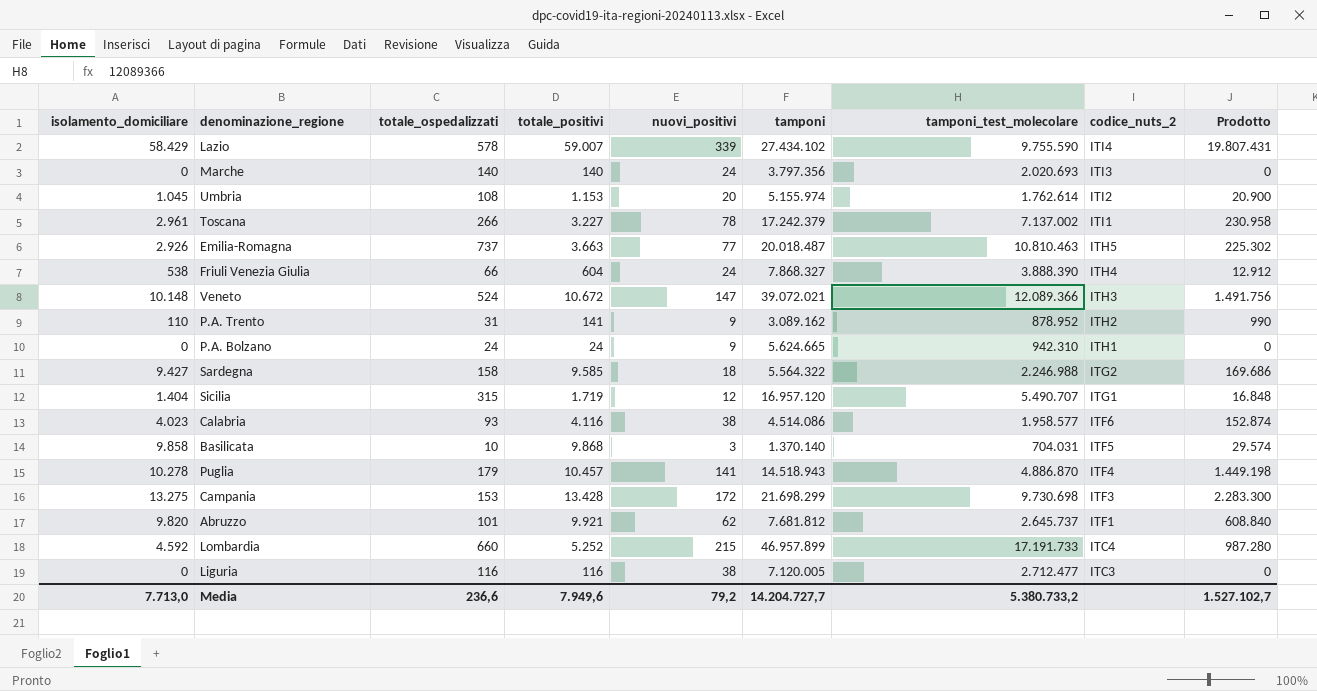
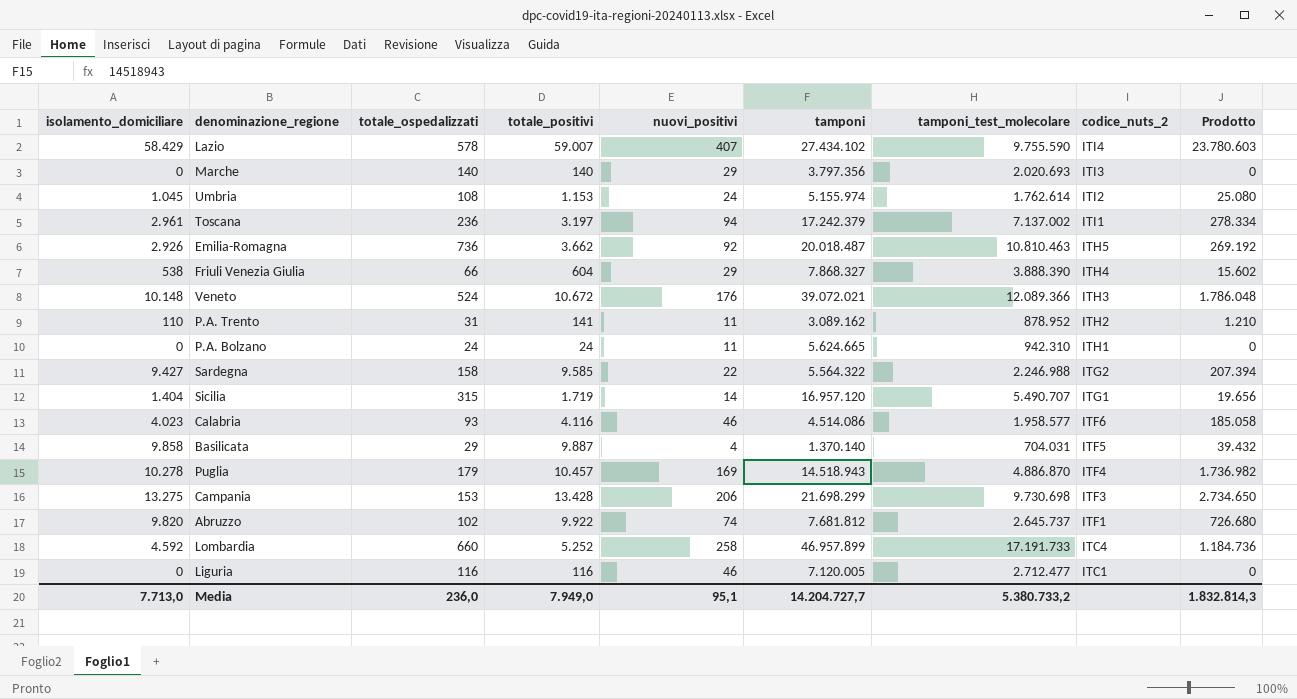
Lazio | nuovi_positivi: 339 -> 407
Lazio | Prodotto: 19.807.431 -> 23.780.603
Marche | nuovi_positivi: 24 -> 29
Umbria | nuovi_positivi: 20 -> 24
Umbria | Prodotto: 20.900 -> 25.080
Toscana | totale_ospedalizzati: 266 -> 236
Toscana | totale_positivi: 3.227 -> 3.197
Toscana | nuovi_positivi: 78 -> 94
Toscana | Prodotto: 230.958 -> 278.334
Emilia-Romagna | totale_ospedalizzati: 737 -> 736
Emilia-Romagna | totale_positivi: 3.663 -> 3.662
Emilia-Romagna | nuovi_positivi: 77 -> 92
Emilia-Romagna | Prodotto: 225.302 -> 269.192
Friuli Venezia Giulia | nuovi_positivi: 24 -> 29
Friuli Venezia Giulia | Prodotto: 12.912 -> 15.602
Veneto | nuovi_positivi: 147 -> 176
Veneto | Prodotto: 1.491.756 -> 1.786.048
P.A. Trento | nuovi_positivi: 9 -> 11
P.A. Trento | Prodotto: 990 -> 1.210
P.A. Bolzano | nuovi_positivi: 9 -> 11
Sardegna | nuovi_positivi: 18 -> 22
Sardegna | Prodotto: 169.686 -> 207.394
Sicilia | nuovi_positivi: 12 -> 14
Sicilia | Prodotto: 16.848 -> 19.656
Calabria | nuovi_positivi: 38 -> 46
Calabria | Prodotto: 152.874 -> 185.058
Basilicata | totale_ospedalizzati: 10 -> 29
Basilicata | totale_positivi: 9.868 -> 9.887
Basilicata | nuovi_positivi: 3 -> 4
Basilicata | Prodotto: 29.574 -> 39.432
Puglia | nuovi_positivi: 141 -> 169
Puglia | Prodotto: 1.449.198 -> 1.736.982
Campania | nuovi_positivi: 172 -> 206
Campania | Prodotto: 2.283.300 -> 2.734.650
Abruzzo | totale_ospedalizzati: 101 -> 102
Abruzzo | totale_positivi: 9.921 -> 9.922
Abruzzo | nuovi_positivi: 62 -> 74
Abruzzo | Prodotto: 608.840 -> 726.680
Lombardia | nuovi_positivi: 215 -> 258
Lombardia | Prodotto: 987.280 -> 1.184.736
Liguria | nuovi_positivi: 38 -> 46
Liguria | codice_nuts_2: ITC3 -> ITC1
Media | totale_ospedalizzati: 236,6 -> 236,0
Media | totale_positivi: 7.949,6 -> 7.949,0
Media | nuovi_positivi: 79,2 -> 95,1
Media | Prodotto: 1.527.102,7 -> 1.832.814,3

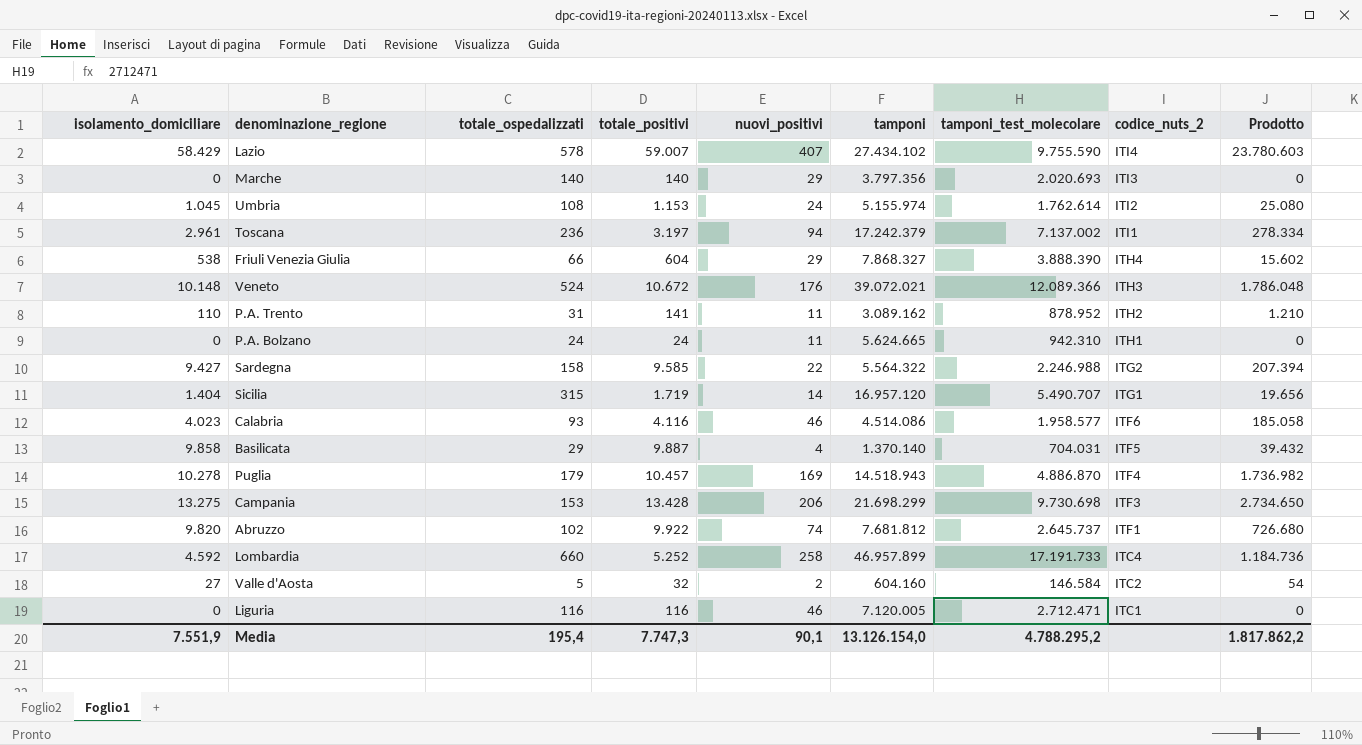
row Emilia-Romagna: 2.926 | 736 | 3.662 | 92 | 20.018.487 | 10.810.463 | ITH5 | 269.192 -> none
row Valle d'Aosta: none -> 27 | 5 | 32 | 2 | 604.160 | 146.584 | ITC2 | 54
Liguria | tamponi_test_molecolare: 2.712.477 -> 2.712.471
Media | isolamento_domiciliare: 7.713,0 -> 7.551,9
Media | totale_ospedalizzati: 236,0 -> 195,4
Media | totale_positivi: 7.949,0 -> 7.747,3
Media | nuovi_positivi: 95,1 -> 90,1
Media | tamponi: 14.204.727,7 -> 13.126.154,0
Media | tamponi_test_molecolare: 5.380.733,2 -> 4.788.295,2
Media | Prodotto: 1.832.814,3 -> 1.817.862,2

